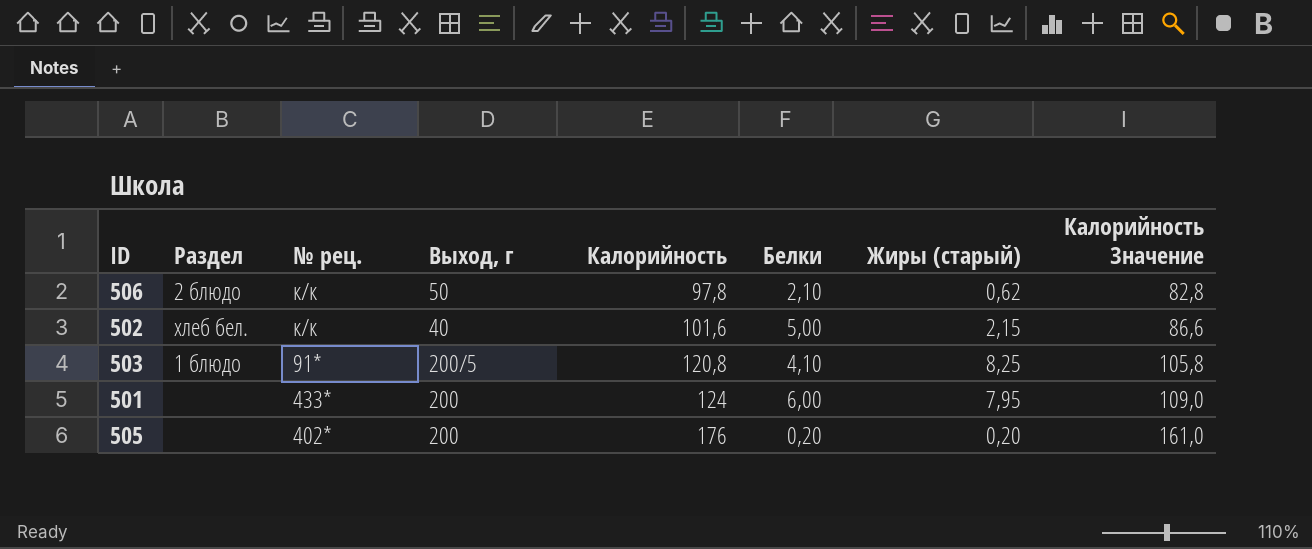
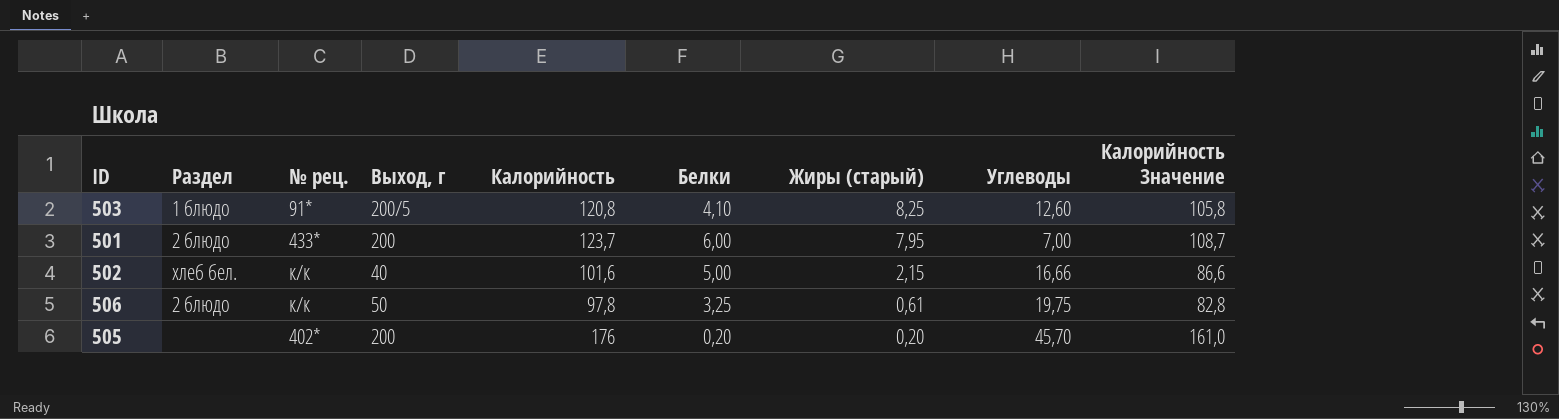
row order: Калорийность ascending -> Жиры (старый) descending
column Углеводы | position: none -> 8
501 | Раздел: none -> 2 блюдо
501 | Калорийность: 124 -> 123,7
501 | Калорийность Значение: 109,0 -> 108,7
506 | Белки: 2,10 -> 3,25
506 | Жиры (старый): 0,62 -> 0,61

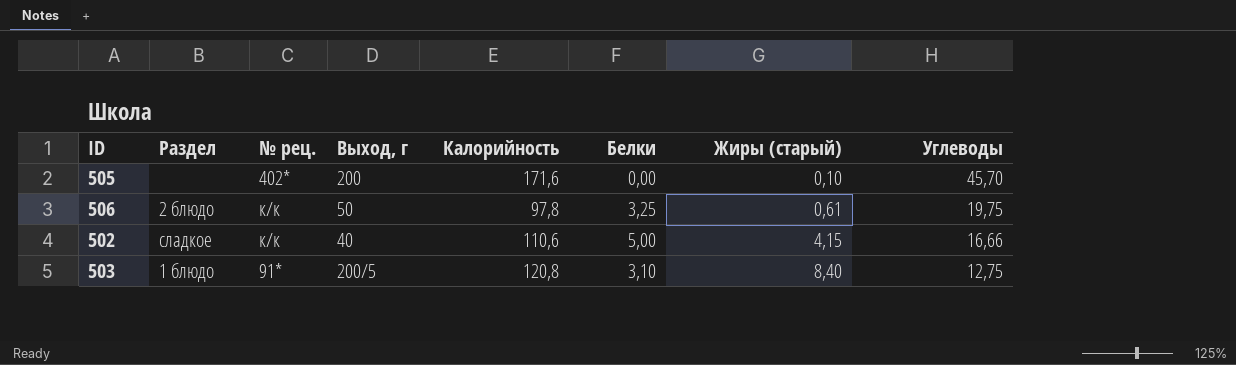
row order: Жиры (старый) descending -> Жиры (старый) ascending
column Калорийность Значение | formula: [Калорийность] - 15 -> none
row 501: 2 блюдо | 433* | 200 | 123,7 | 6,00 | 7,95 | 7,00 | 108,7 -> none
505 | Калорийность: 176 -> 171,6
505 | Белки: 0,20 -> 0,00
505 | Жиры (старый): 0,20 -> 0,10
502 | Раздел: хлеб бел. -> сладкое
502 | Калорийность: 101,6 -> 110,6
502 | Жиры (старый): 2,15 -> 4,15
503 | Белки: 4,10 -> 3,10
503 | Жиры (старый): 8,25 -> 8,40
503 | Углеводы: 12,60 -> 12,75

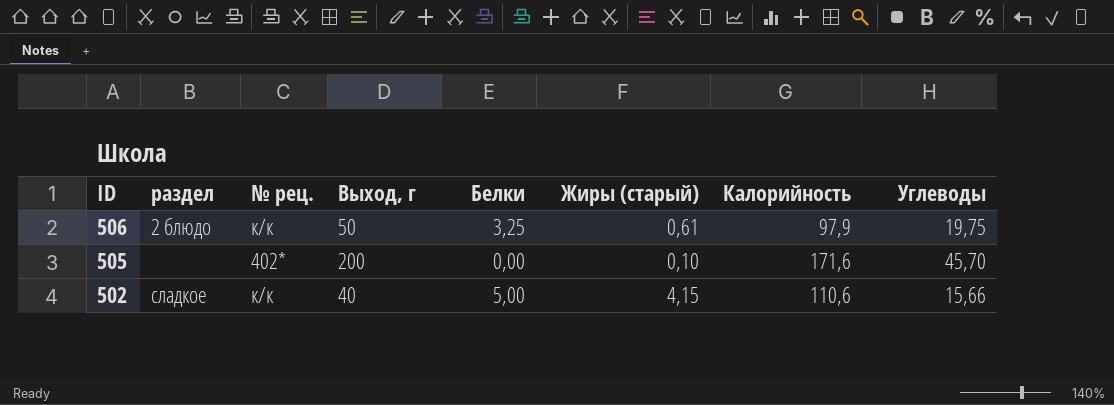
row order: Жиры (старый) ascending -> ID descending
column name: Раздел -> раздел
column Калорийность | position: 5 -> 7
row 503: 1 блюдо | 91* | 200/5 | 120,8 | 3,10 | 8,40 | 12,75 -> none
506 | Калорийность: 97,8 -> 97,9
502 | Углеводы: 16,66 -> 15,66

